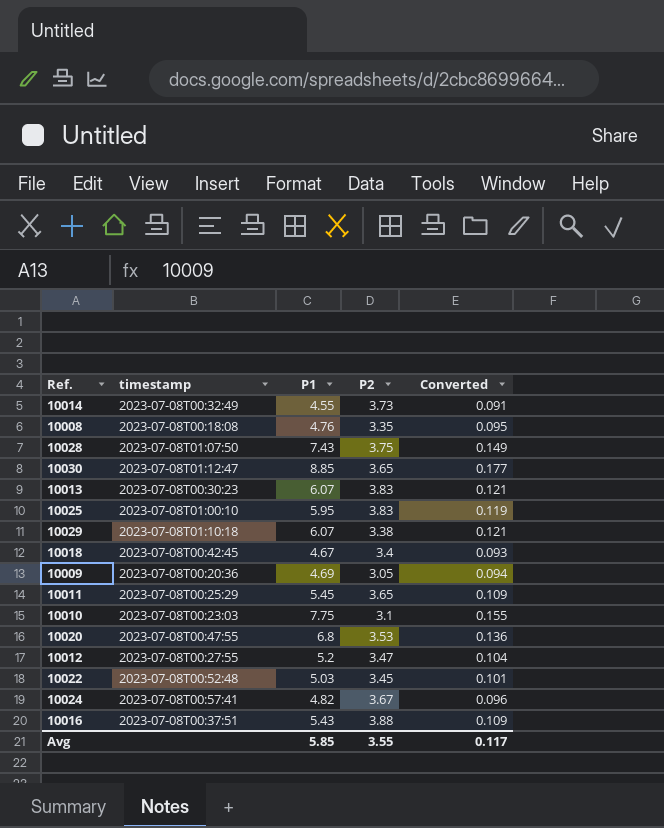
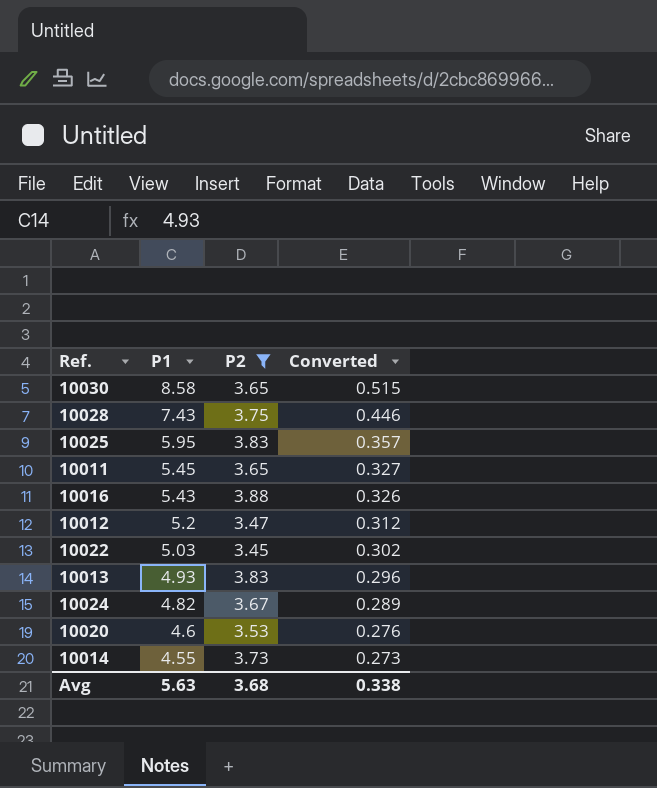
filter: none -> P2 >= 3.45
row order: none -> P1 descending
column timestamp | position: 2 -> none
column Converted | formula: [P1] * 0.02 -> [P1] * 0.06
10030 | P1: 8.85 -> 8.58
10013 | P1: 6.07 -> 4.93
10020 | P1: 6.8 -> 4.6
Avg | P1: 5.85 -> 5.63
Avg | P2: 3.55 -> 3.68
Avg | Converted: 0.117 -> 0.338

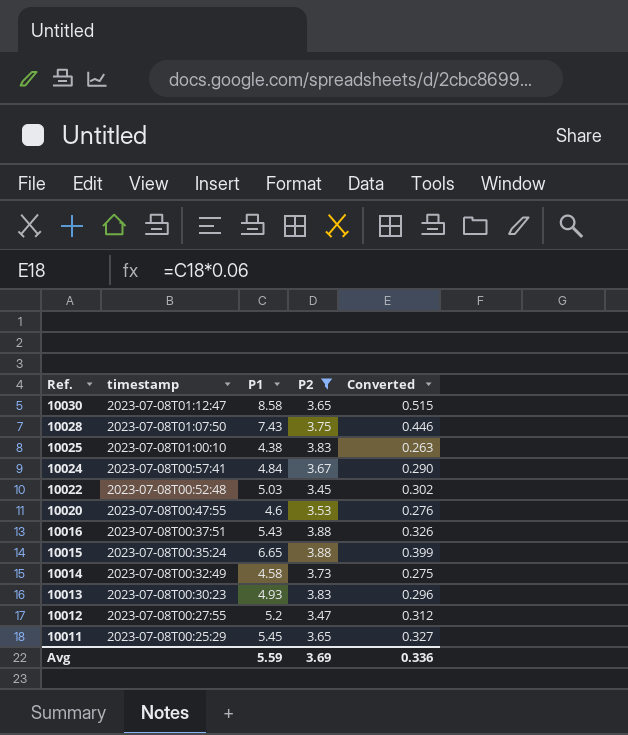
row order: P1 descending -> Ref. descending
column timestamp | position: none -> 2
10025 | P1: 5.95 -> 4.38
10025 | Converted: 0.357 -> 0.263
10024 | P1: 4.82 -> 4.84
10024 | Converted: 0.289 -> 0.290
row 10015: none -> 2023-07-08T00:35:24 | 6.65 | 3.88 | 0.399
10014 | P1: 4.55 -> 4.58
10014 | Converted: 0.273 -> 0.275
Avg | P1: 5.63 -> 5.59
Avg | P2: 3.68 -> 3.69
Avg | Converted: 0.338 -> 0.336

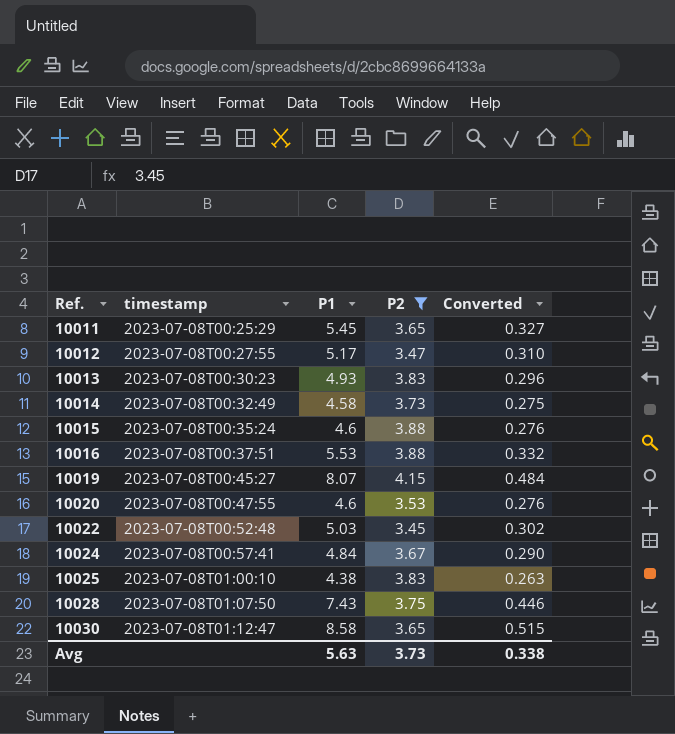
row order: Ref. descending -> Ref. ascending
10012 | P1: 5.2 -> 5.17
10012 | Converted: 0.312 -> 0.310
10015 | P1: 6.65 -> 4.6
10015 | Converted: 0.399 -> 0.276
10016 | P1: 5.43 -> 5.53
10016 | Converted: 0.326 -> 0.332
row 10019: none -> 2023-07-08T00:45:27 | 8.07 | 4.15 | 0.484
Avg | P1: 5.59 -> 5.63
Avg | P2: 3.69 -> 3.73
Avg | Converted: 0.336 -> 0.338

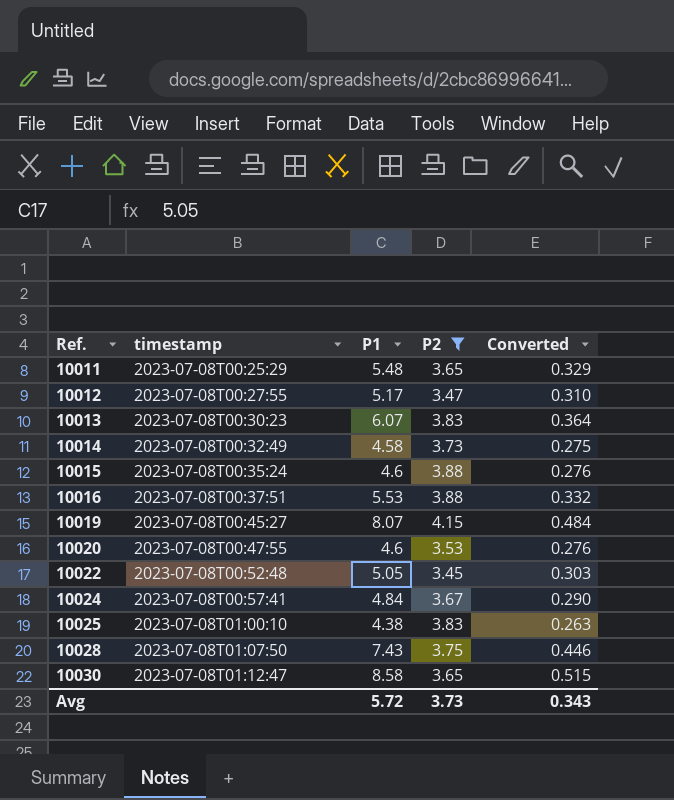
10011 | P1: 5.45 -> 5.48
10011 | Converted: 0.327 -> 0.329
10013 | P1: 4.93 -> 6.07
10013 | Converted: 0.296 -> 0.364
10022 | P1: 5.03 -> 5.05
10022 | Converted: 0.302 -> 0.303
Avg | P1: 5.63 -> 5.72
Avg | Converted: 0.338 -> 0.343

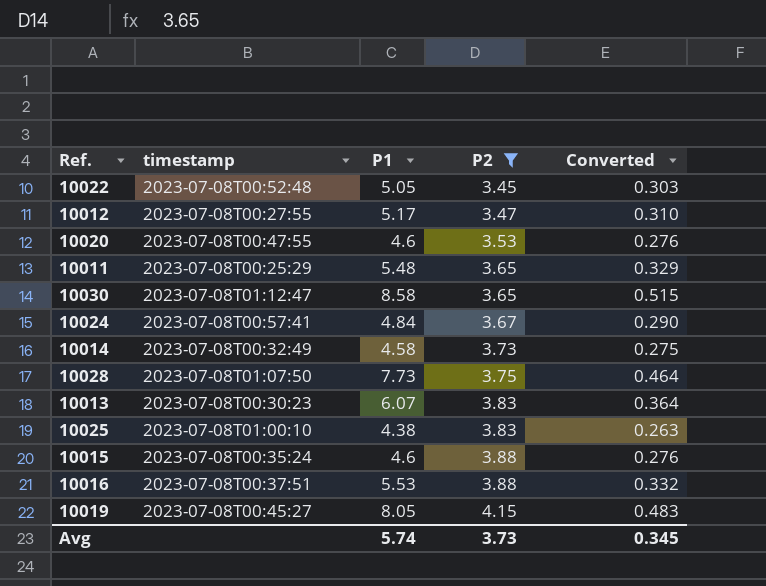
row order: Ref. ascending -> P2 ascending
10028 | P1: 7.43 -> 7.73
10028 | Converted: 0.446 -> 0.464
10019 | P1: 8.07 -> 8.05
10019 | Converted: 0.484 -> 0.483
Avg | P1: 5.72 -> 5.74
Avg | Converted: 0.343 -> 0.345

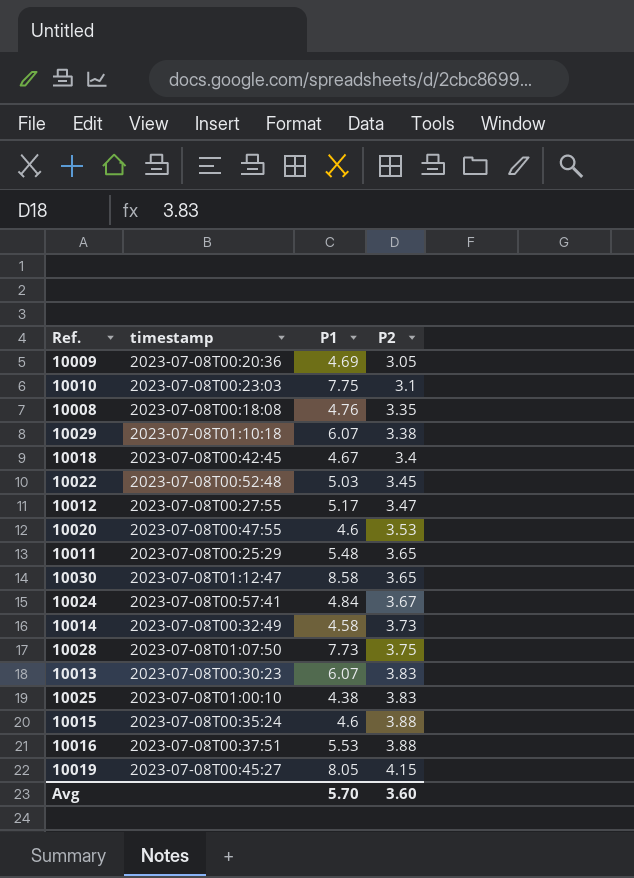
filter: P2 >= 3.45 -> none
column Converted | formula: [P1] * 0.06 -> none
10022 | P1: 5.05 -> 5.03
Avg | P1: 5.74 -> 5.70
Avg | P2: 3.73 -> 3.60

